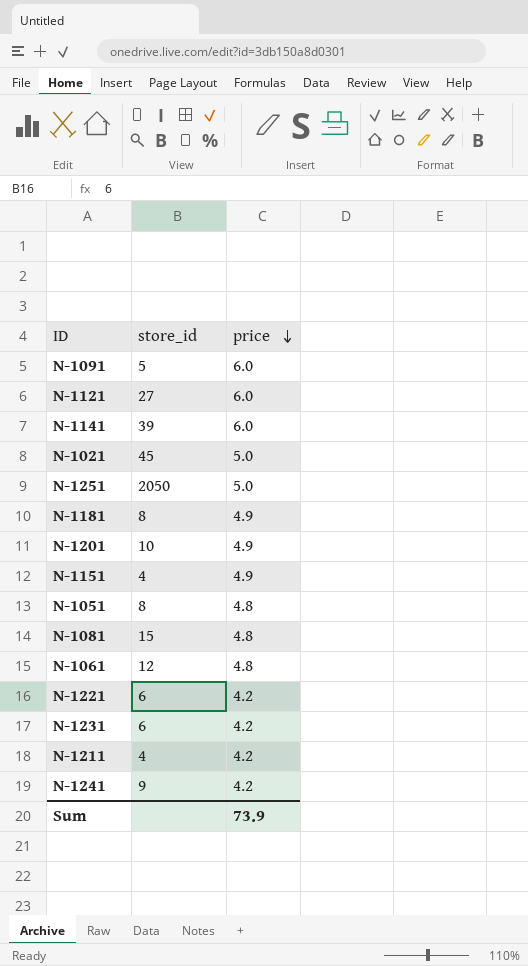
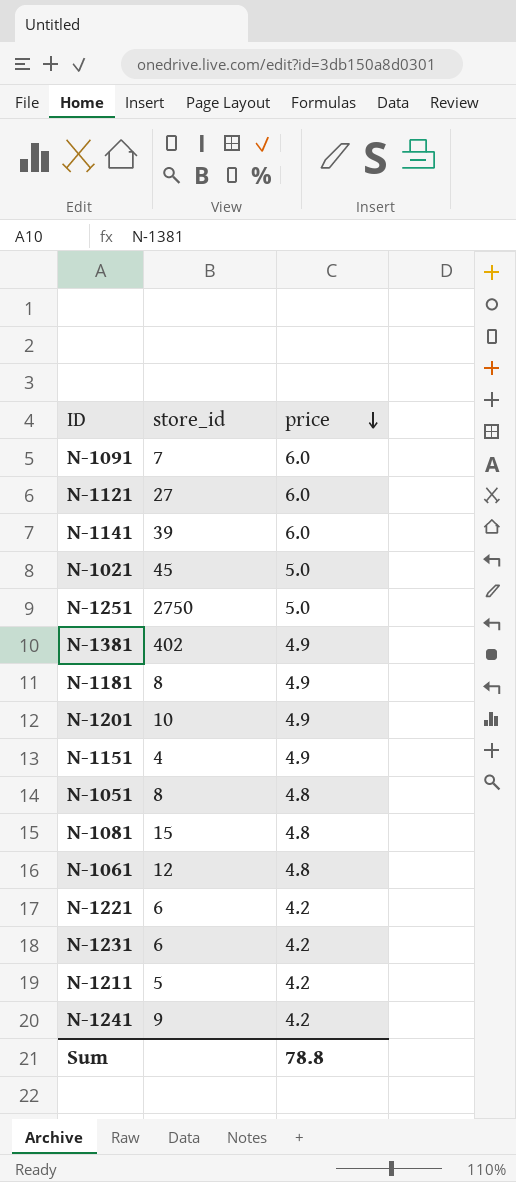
N-1091 | store_id: 5 -> 7
N-1251 | store_id: 2050 -> 2750
row N-1381: none -> 402 | 4.9
N-1211 | store_id: 4 -> 5
Sum | price: 73.9 -> 78.8

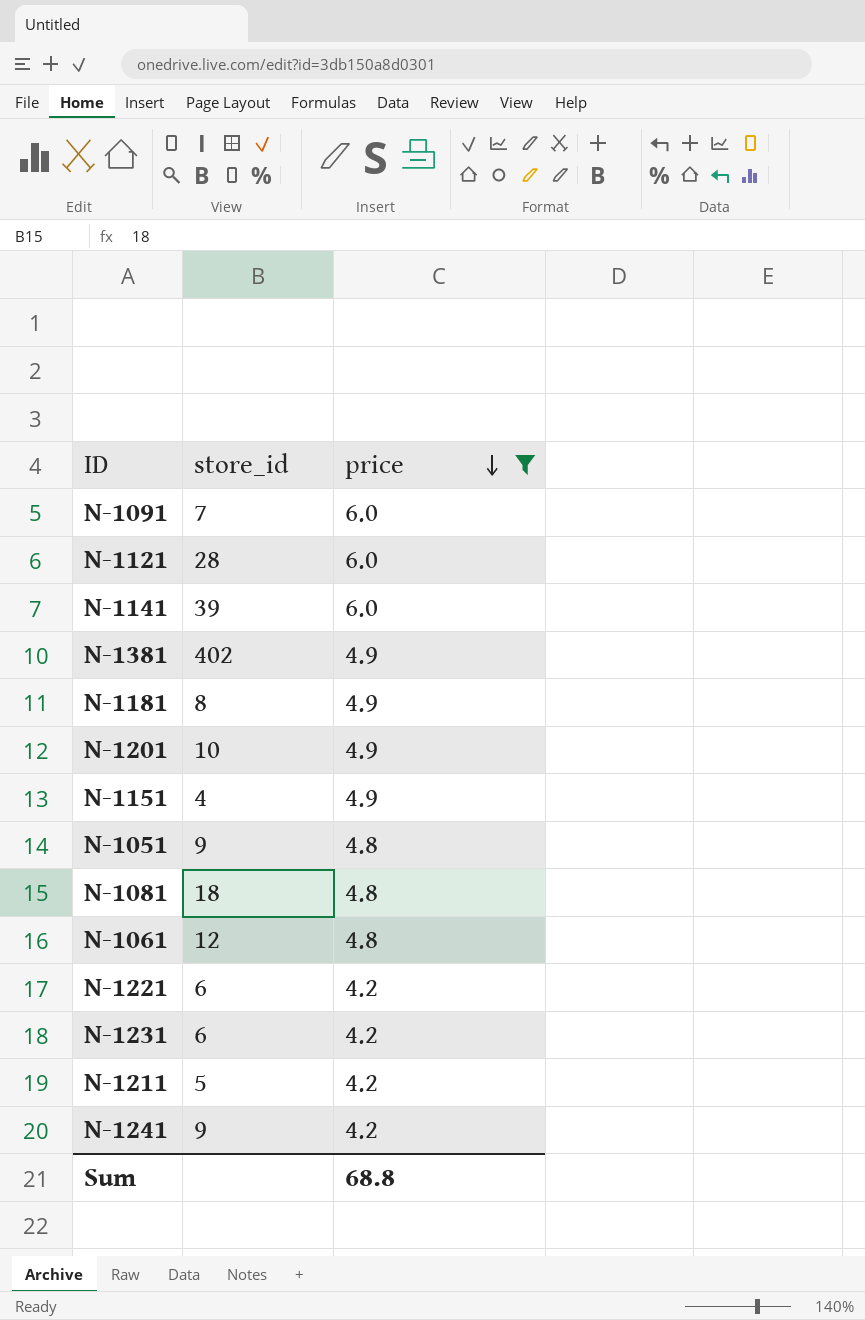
filter: none -> price != 5.0
N-1121 | store_id: 27 -> 28
N-1051 | store_id: 8 -> 9
N-1081 | store_id: 15 -> 18
Sum | price: 78.8 -> 68.8

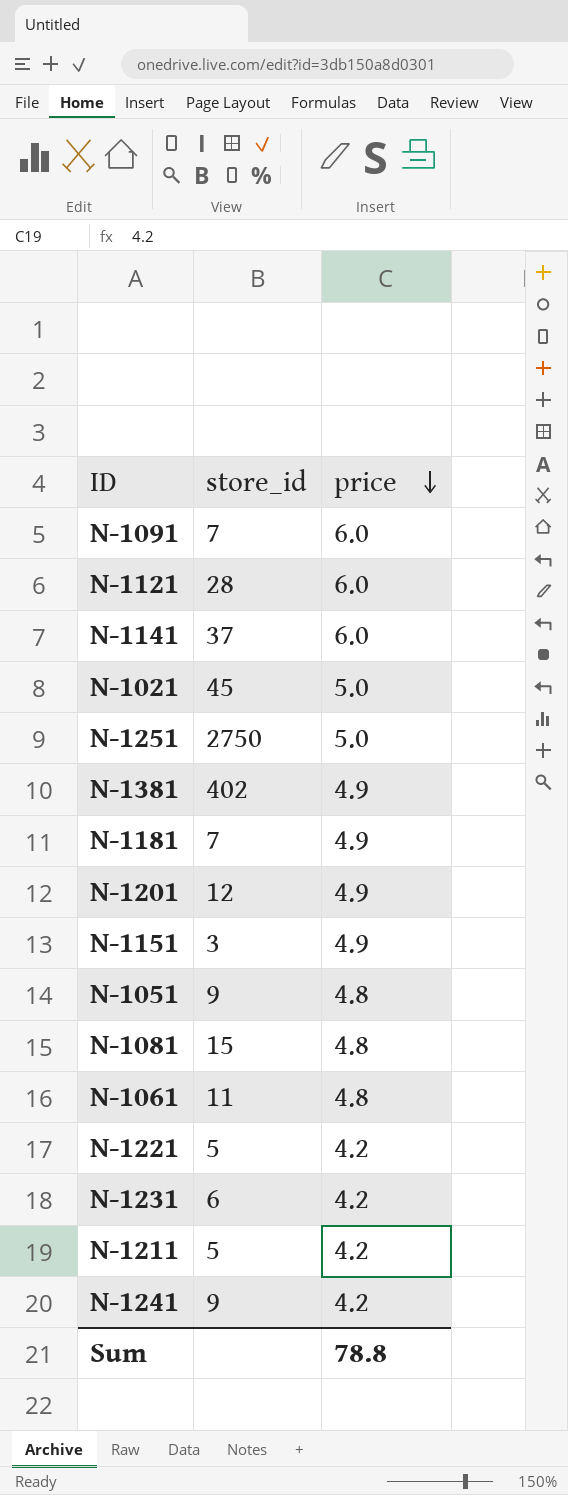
filter: price != 5.0 -> none
N-1141 | store_id: 39 -> 37
N-1181 | store_id: 8 -> 7
N-1201 | store_id: 10 -> 12
N-1151 | store_id: 4 -> 3
N-1081 | store_id: 18 -> 15
N-1061 | store_id: 12 -> 11
N-1221 | store_id: 6 -> 5
Sum | price: 68.8 -> 78.8

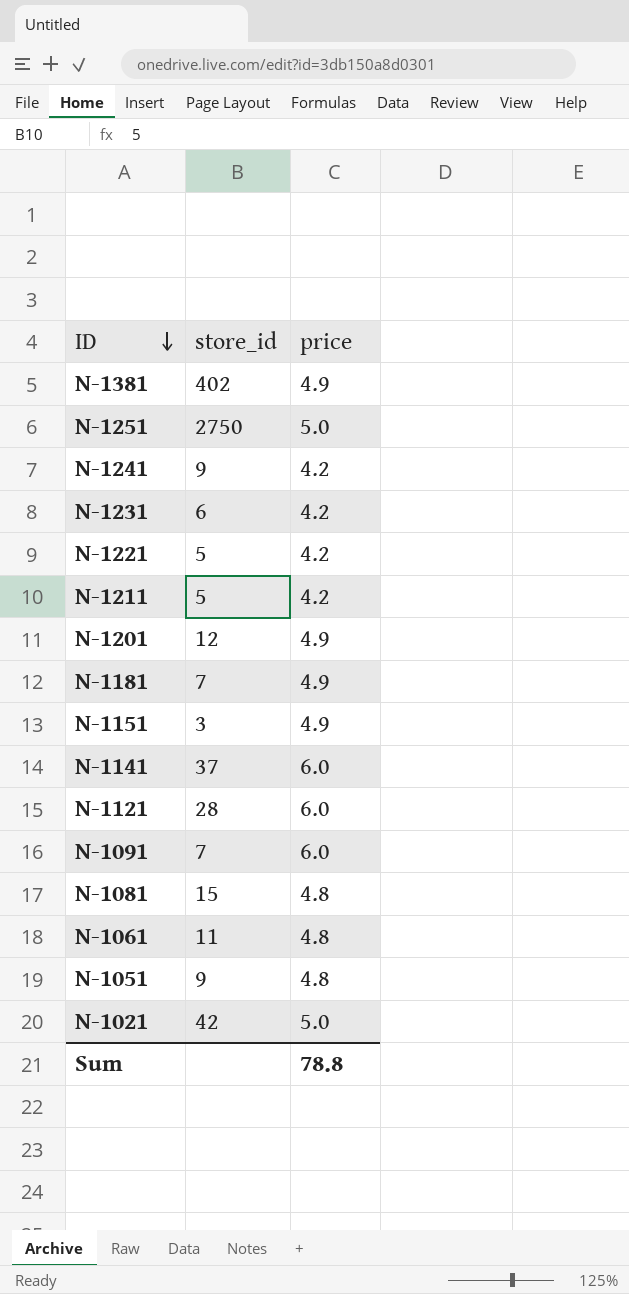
row order: price descending -> ID descending
N-1021 | store_id: 45 -> 42

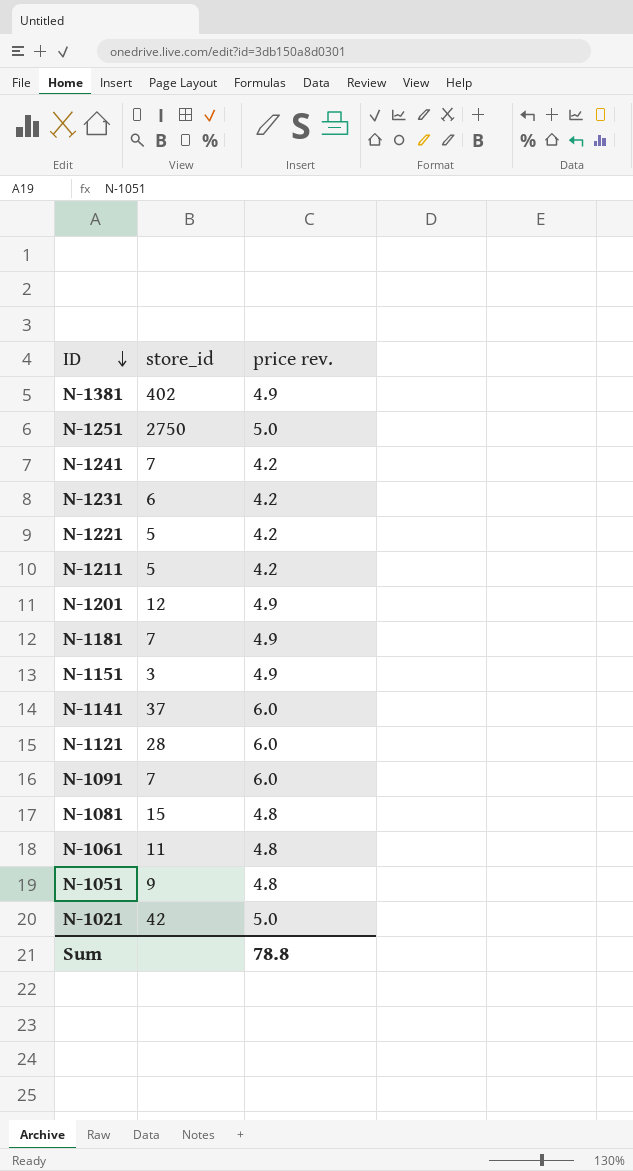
column name: price -> price rev.
N-1241 | store_id: 9 -> 7

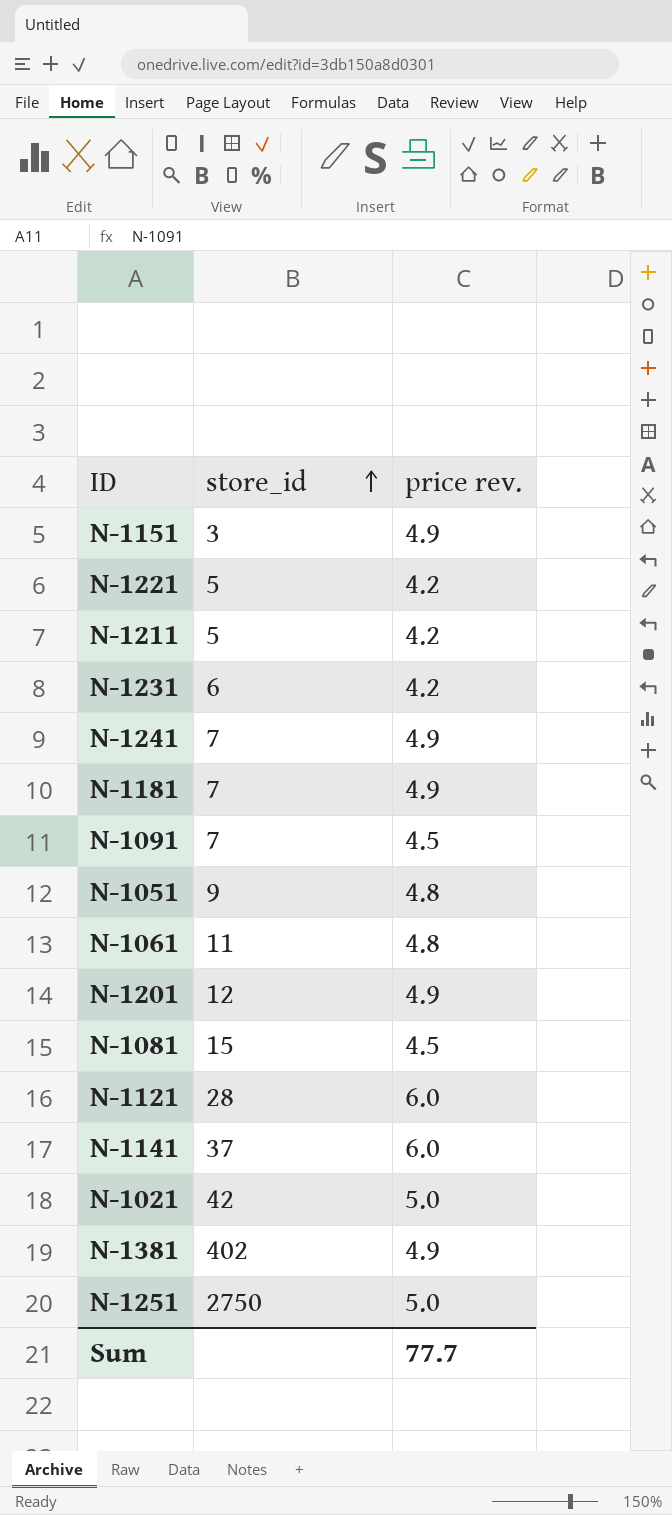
row order: ID descending -> store_id ascending
N-1241 | price rev.: 4.2 -> 4.9
N-1091 | price rev.: 6.0 -> 4.5
N-1081 | price rev.: 4.8 -> 4.5
Sum | price rev.: 78.8 -> 77.7

